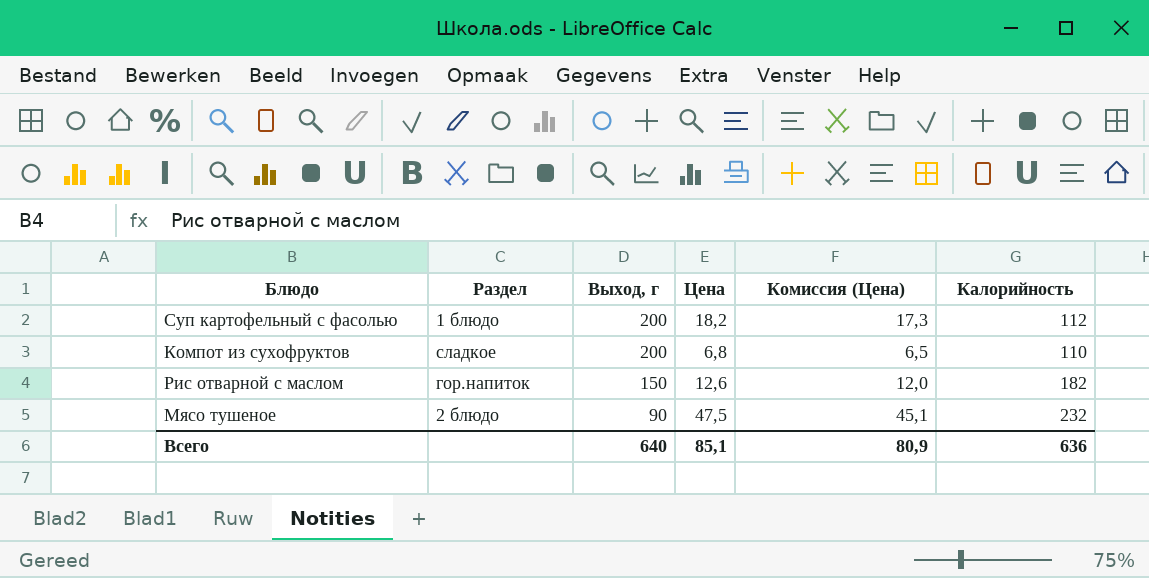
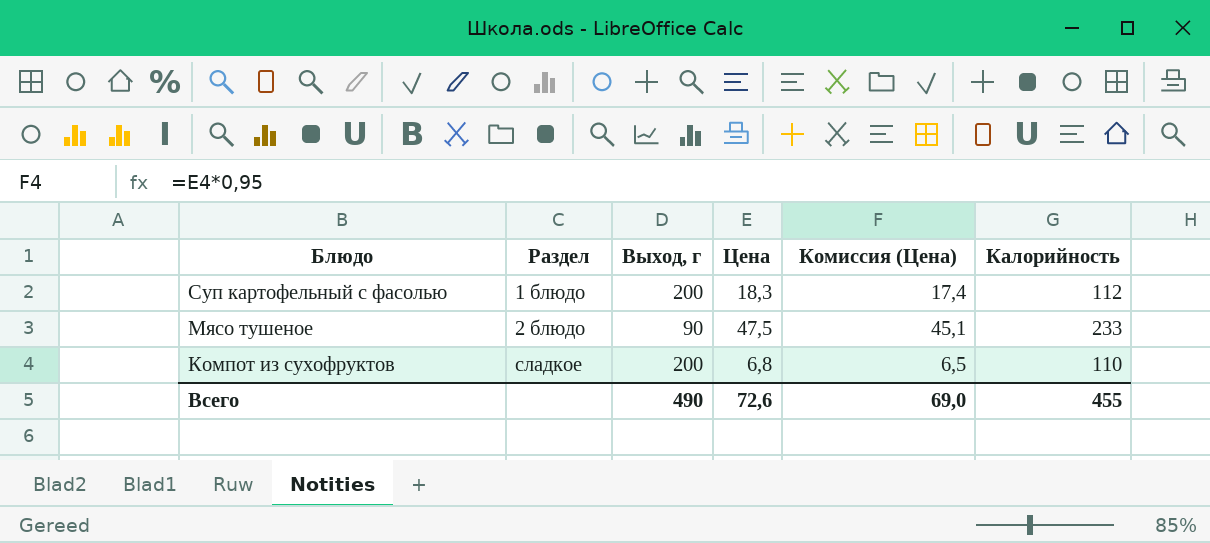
row order: Выход, г descending -> Блюдо descending
row Рис отварной с маслом: гор.напиток | 150 | 12,6 | 12,0 | 182 -> none
Суп картофельный с фасолью | Цена: 18,2 -> 18,3
Суп картофельный с фасолью | Комиссия (Цена): 17,3 -> 17,4
Мясо тушеное | Калорийность: 232 -> 233
Всего | Выход, г: 640 -> 490
Всего | Цена: 85,1 -> 72,6
Всего | Комиссия (Цена): 80,9 -> 69,0
Всего | Калорийность: 636 -> 455

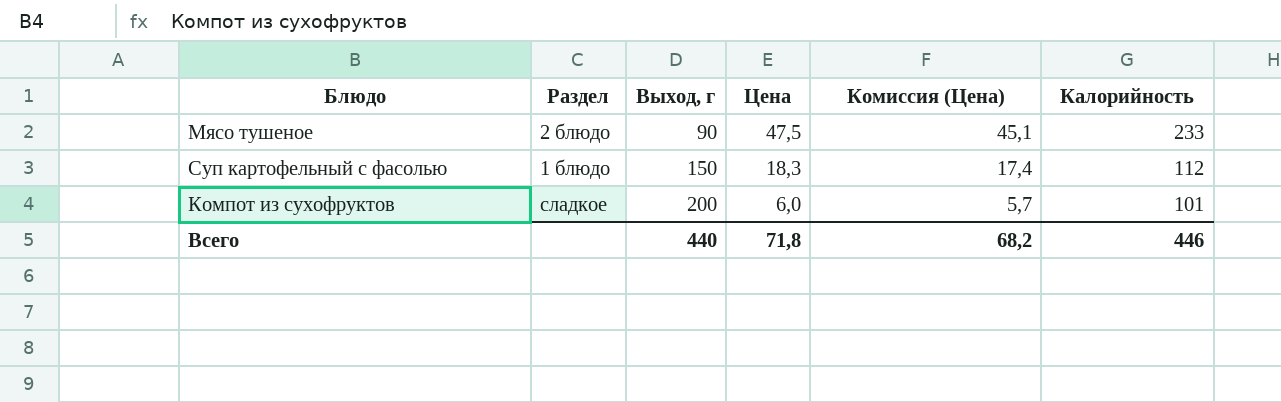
row order: Блюдо descending -> Выход, г ascending
Суп картофельный с фасолью | Выход, г: 200 -> 150
Компот из сухофруктов | Цена: 6,8 -> 6,0
Компот из сухофруктов | Комиссия (Цена): 6,5 -> 5,7
Компот из сухофруктов | Калорийность: 110 -> 101
Всего | Выход, г: 490 -> 440
Всего | Цена: 72,6 -> 71,8
Всего | Комиссия (Цена): 69,0 -> 68,2
Всего | Калорийность: 455 -> 446

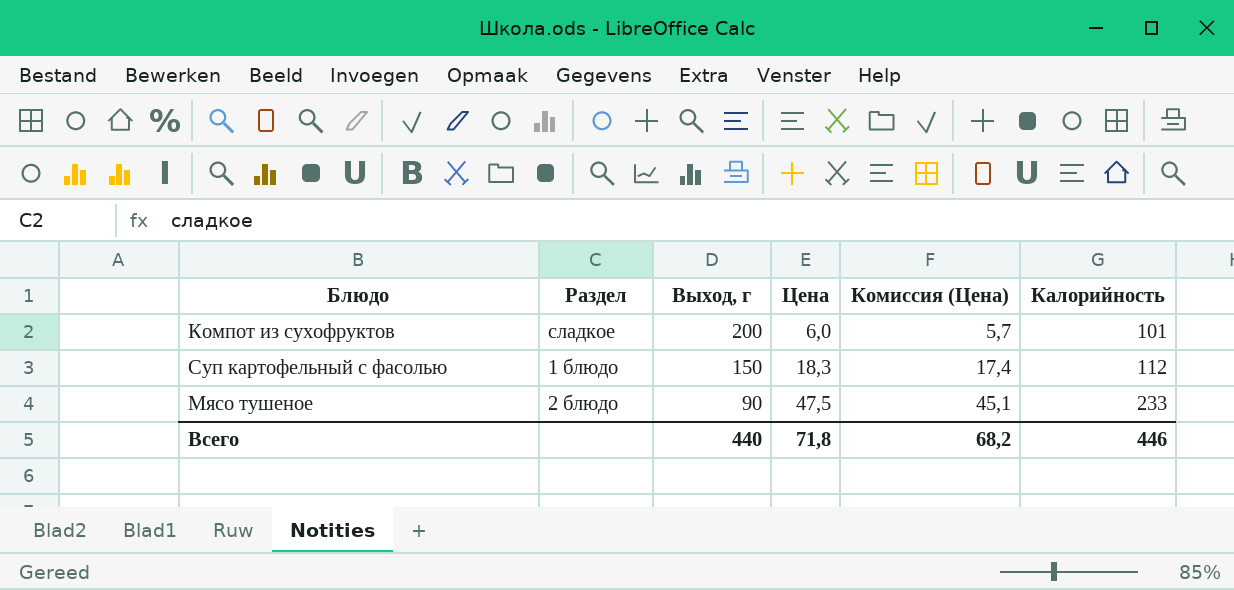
row order: Выход, г ascending -> Выход, г descending

